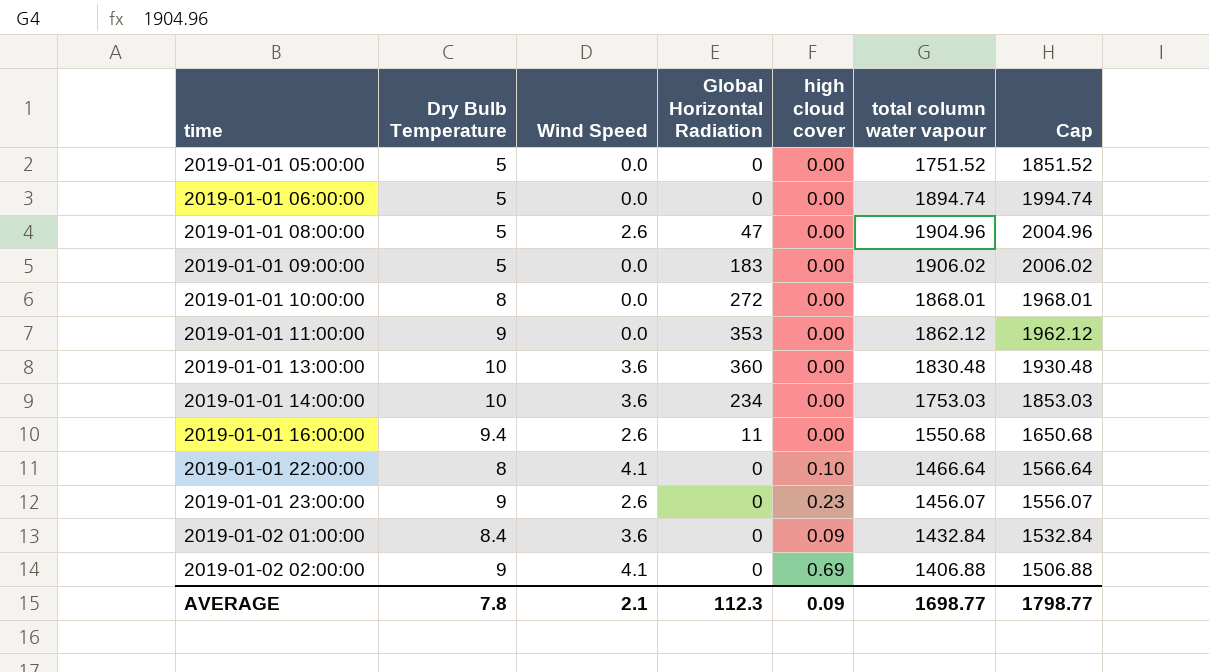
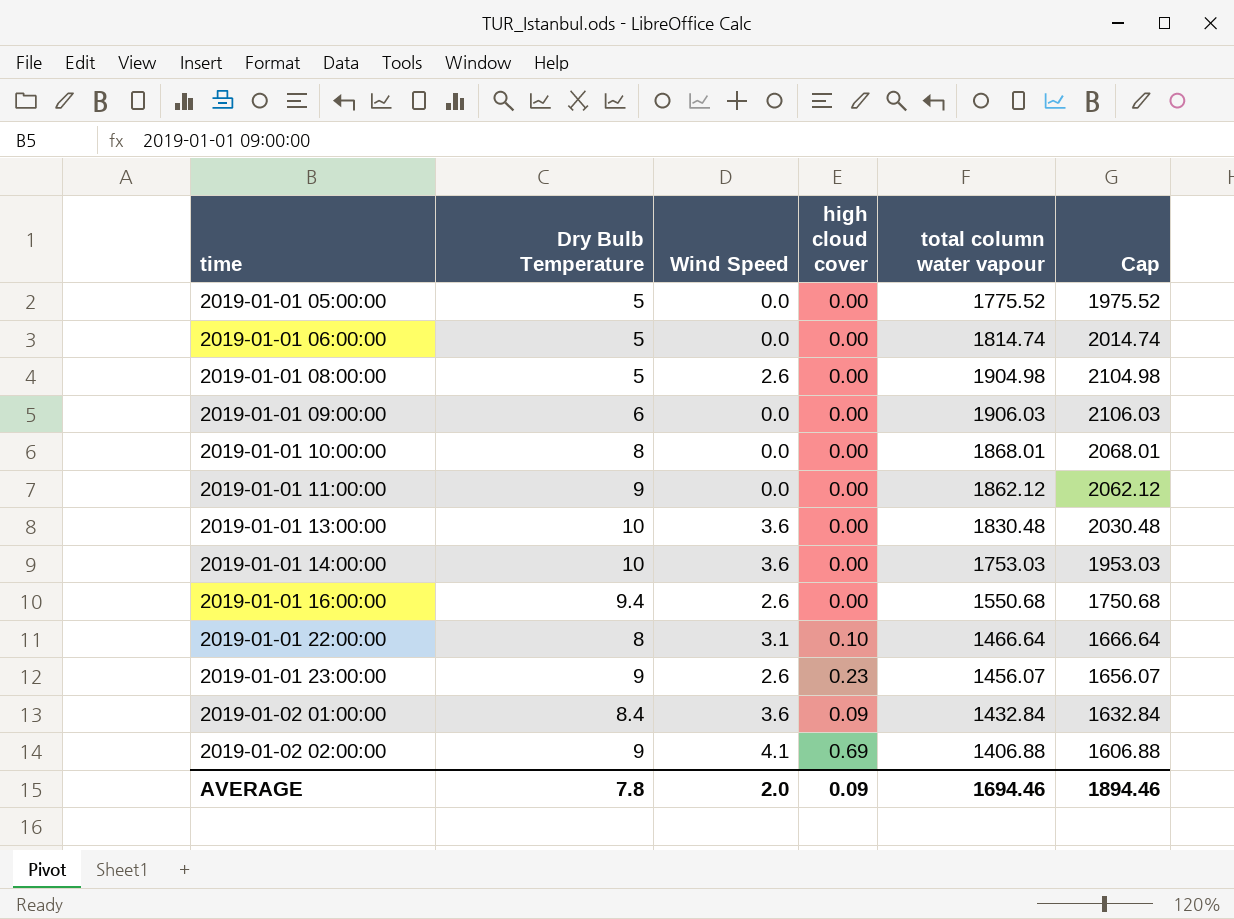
column Global Horizontal Radiation | position: 4 -> none
column Cap | formula: [total column water vapour] + 100 -> [total column water vapour] + 200
2019-01-01 05:00:00 | total column water vapour: 1751.52 -> 1775.52
2019-01-01 06:00:00 | total column water vapour: 1894.74 -> 1814.74
2019-01-01 08:00:00 | total column water vapour: 1904.96 -> 1904.98
2019-01-01 09:00:00 | Dry Bulb Temperature: 5 -> 6
2019-01-01 09:00:00 | total column water vapour: 1906.02 -> 1906.03
2019-01-01 22:00:00 | Wind Speed: 4.1 -> 3.1
AVERAGE | Wind Speed: 2.1 -> 2.0
AVERAGE | total column water vapour: 1698.77 -> 1694.46
AVERAGE | Cap: 1798.77 -> 1894.46

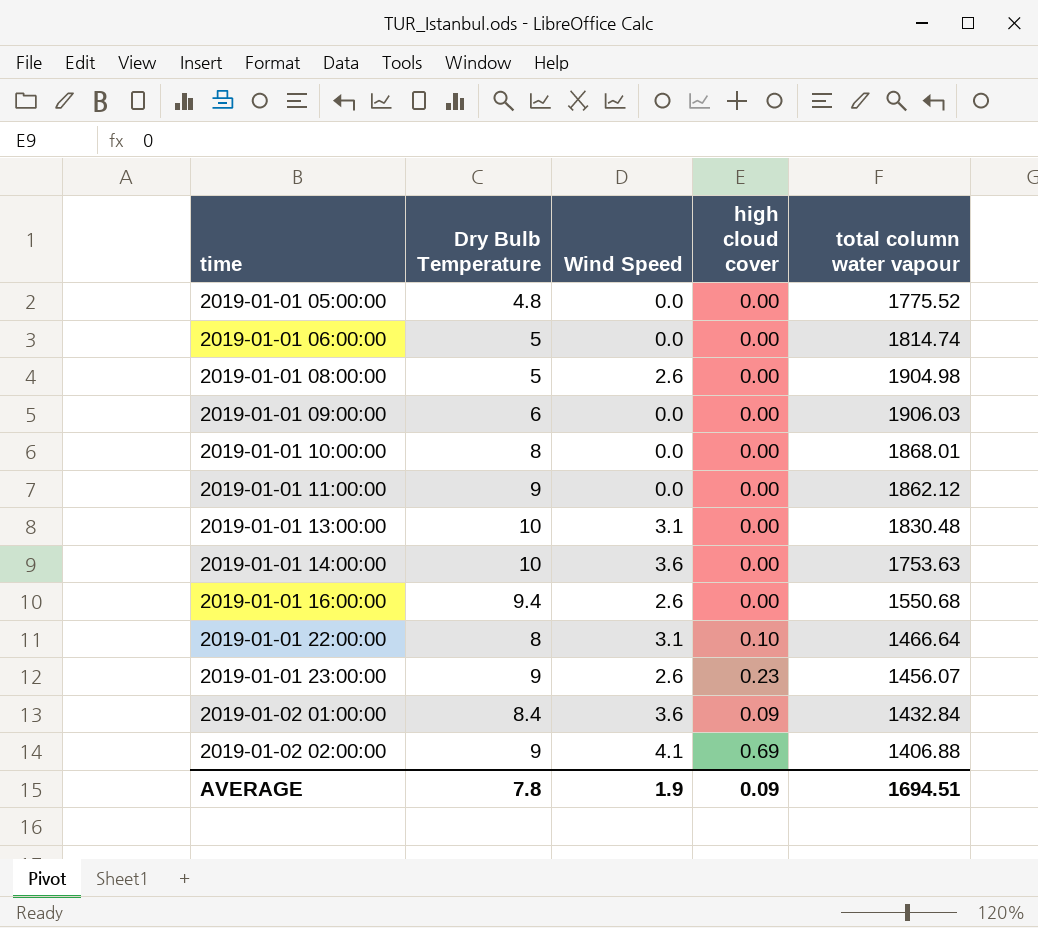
column Cap | formula: [total column water vapour] + 200 -> none
2019-01-01 05:00:00 | Dry Bulb Temperature: 5 -> 4.8
2019-01-01 13:00:00 | Wind Speed: 3.6 -> 3.1
2019-01-01 14:00:00 | total column water vapour: 1753.03 -> 1753.63
AVERAGE | Wind Speed: 2.0 -> 1.9
AVERAGE | total column water vapour: 1694.46 -> 1694.51

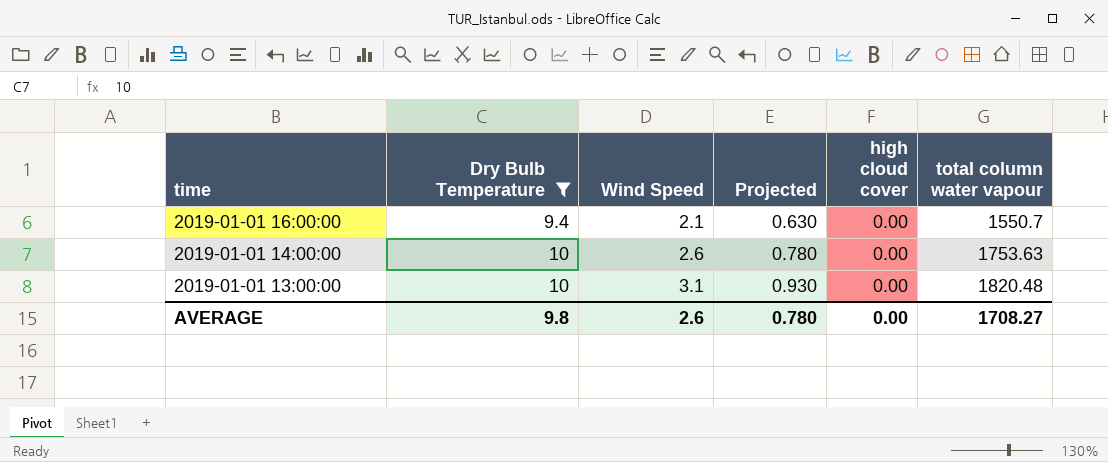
filter: none -> Dry Bulb Temperature >= 9.4
row order: time ascending -> time descending
column Projected | formula: none -> [Wind Speed] * 0.3
2019-01-01 16:00:00 | Wind Speed: 2.6 -> 2.1
2019-01-01 16:00:00 | total column water vapour: 1550.68 -> 1550.7
2019-01-01 14:00:00 | Wind Speed: 3.6 -> 2.6
2019-01-01 13:00:00 | total column water vapour: 1830.48 -> 1820.48
AVERAGE | Dry Bulb Temperature: 7.8 -> 9.8
AVERAGE | Wind Speed: 1.9 -> 2.6
AVERAGE | high cloud cover: 0.09 -> 0.00
AVERAGE | total column water vapour: 1694.51 -> 1708.27

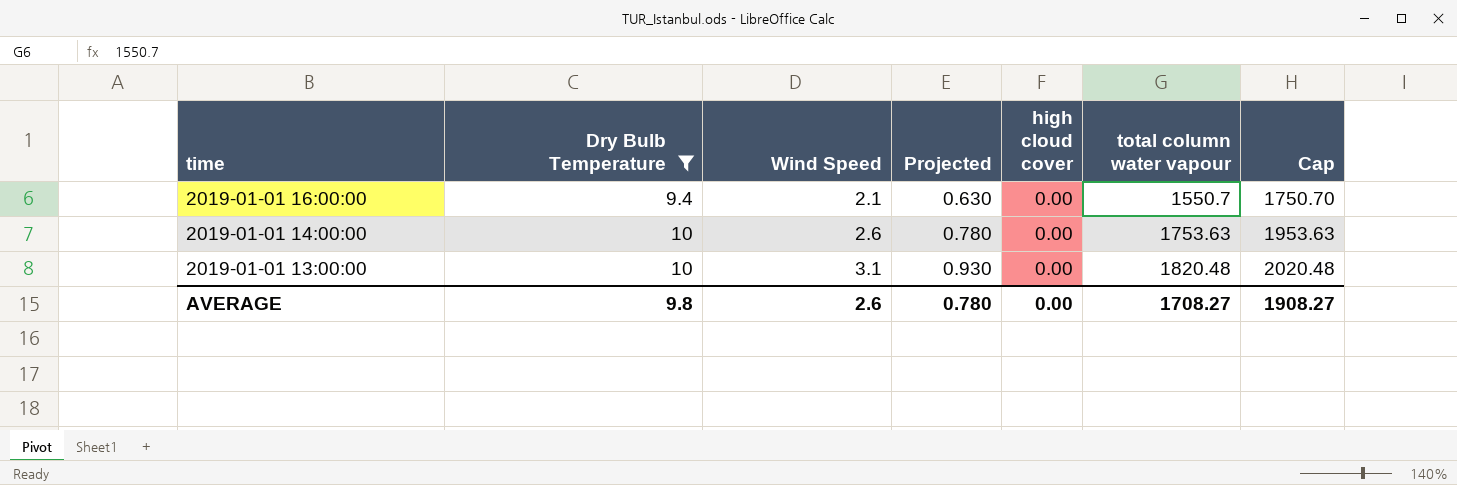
column Cap | formula: none -> [total column water vapour] + 200

